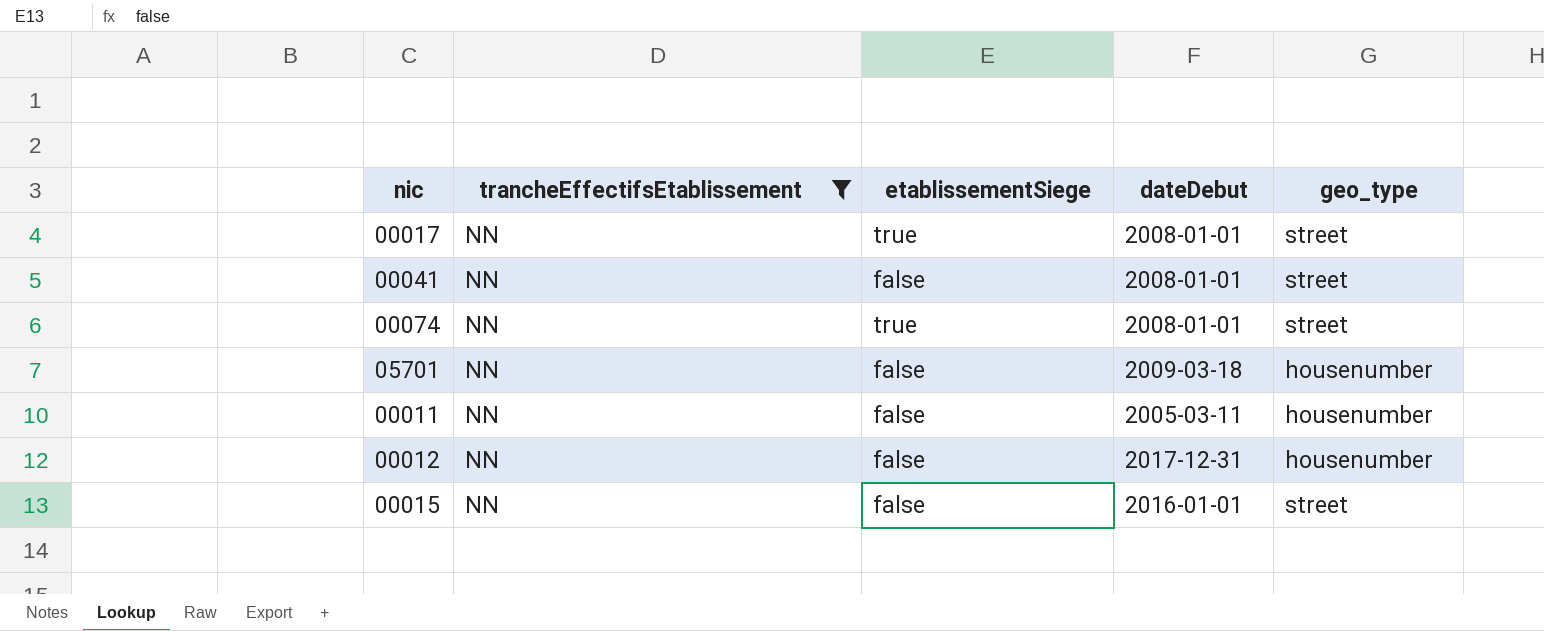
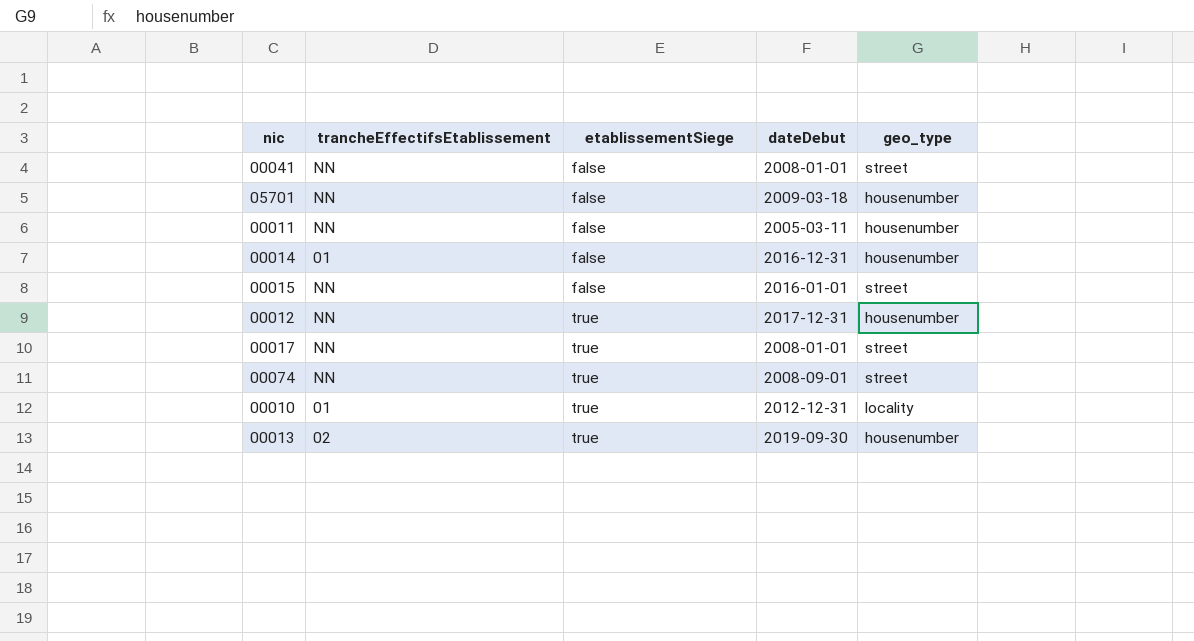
filter: trancheEffectifsEtablissement = NN -> none
row order: none -> etablissementSiege ascending
00012 | etablissementSiege: false -> true
00074 | dateDebut: 2008-01-01 -> 2008-09-01

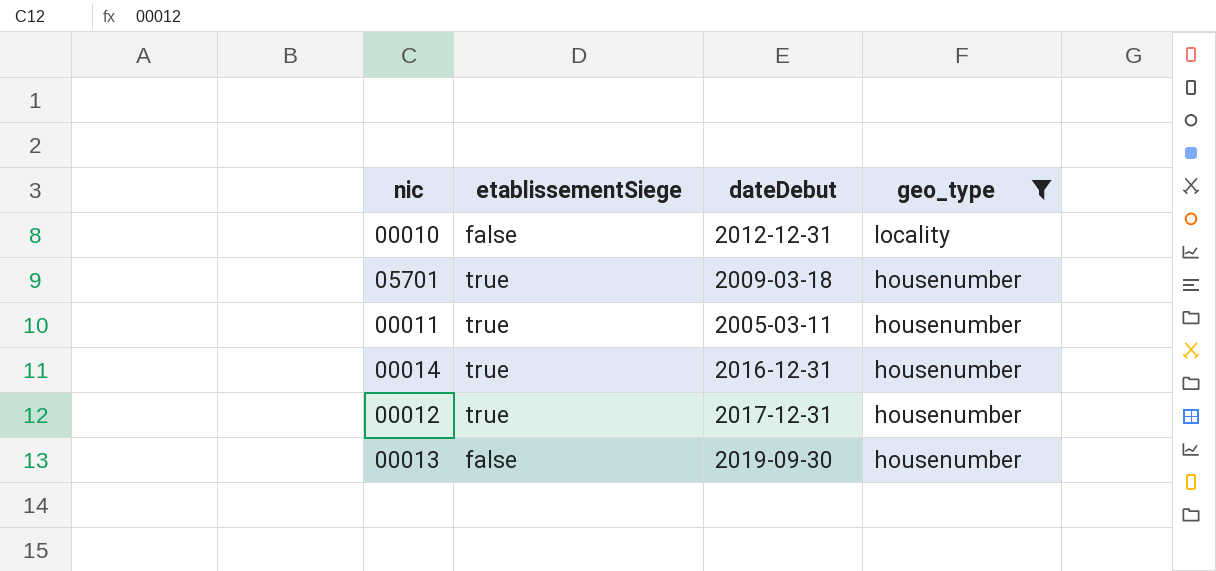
filter: none -> geo_type != street
row order: etablissementSiege ascending -> geo_type descending
column trancheEffectifsEtablissement | position: 2 -> none
00010 | etablissementSiege: true -> false
05701 | etablissementSiege: false -> true
00011 | etablissementSiege: false -> true
00014 | etablissementSiege: false -> true
00013 | etablissementSiege: true -> false

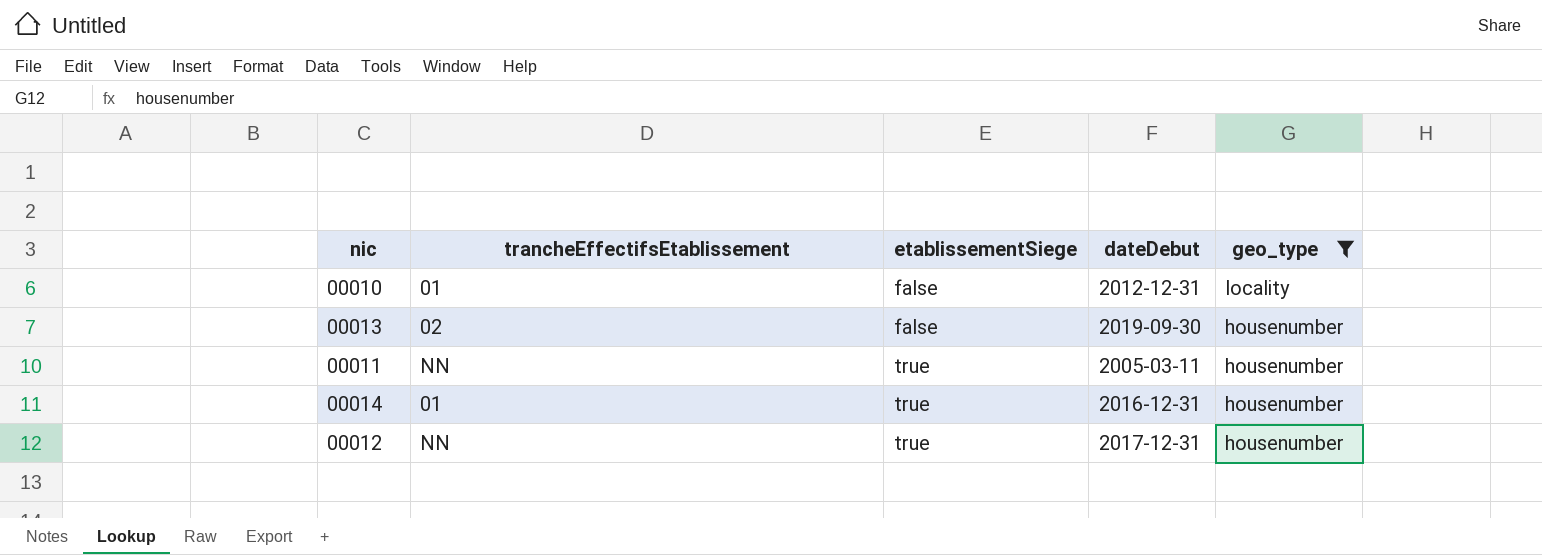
row order: geo_type descending -> etablissementSiege ascending
column trancheEffectifsEtablissement | position: none -> 2
row 05701: true | 2009-03-18 | housenumber -> none

